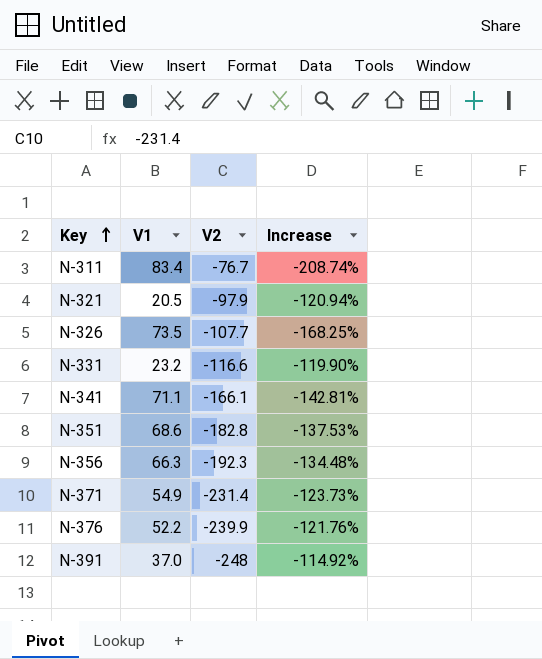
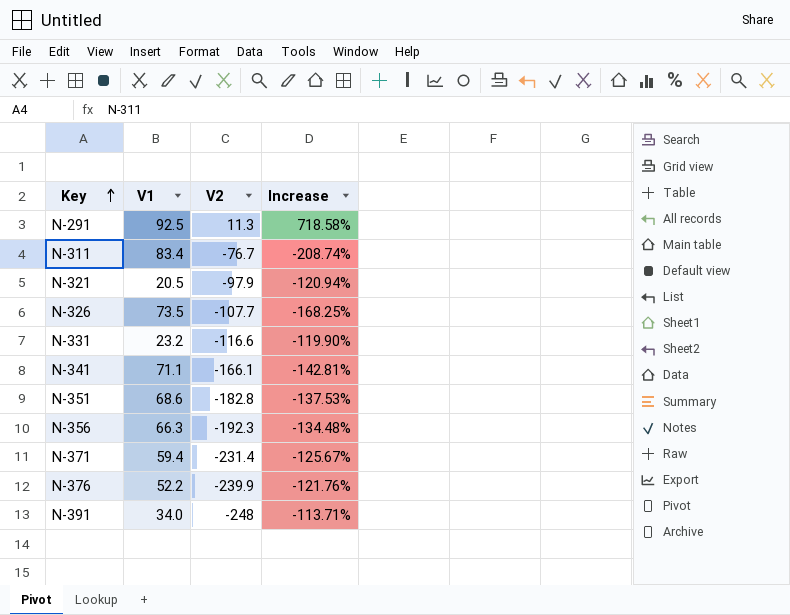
row N-291: none -> 92.5 | 11.3 | 718.58%
N-371 | V1: 54.9 -> 59.4
N-371 | Increase: -123.73% -> -125.67%
N-391 | V1: 37.0 -> 34.0
N-391 | Increase: -114.92% -> -113.71%

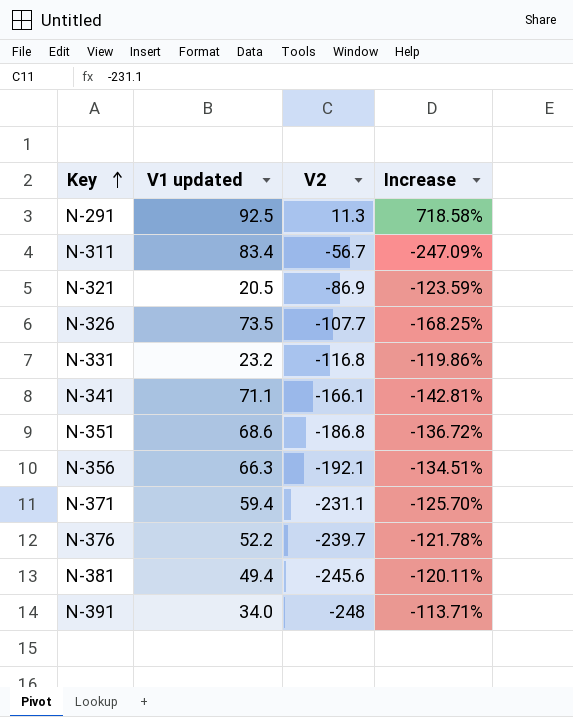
column name: V1 -> V1 updated
N-311 | V2: -76.7 -> -56.7
N-311 | Increase: -208.74% -> -247.09%
N-321 | V2: -97.9 -> -86.9
N-321 | Increase: -120.94% -> -123.59%
N-331 | V2: -116.6 -> -116.8
N-331 | Increase: -119.90% -> -119.86%
N-351 | V2: -182.8 -> -186.8
N-351 | Increase: -137.53% -> -136.72%
N-356 | V2: -192.3 -> -192.1
N-356 | Increase: -134.48% -> -134.51%
N-371 | V2: -231.4 -> -231.1
N-371 | Increase: -125.67% -> -125.70%
N-376 | V2: -239.9 -> -239.7
N-376 | Increase: -121.76% -> -121.78%
row N-381: none -> 49.4 | -245.6 | -120.11%

